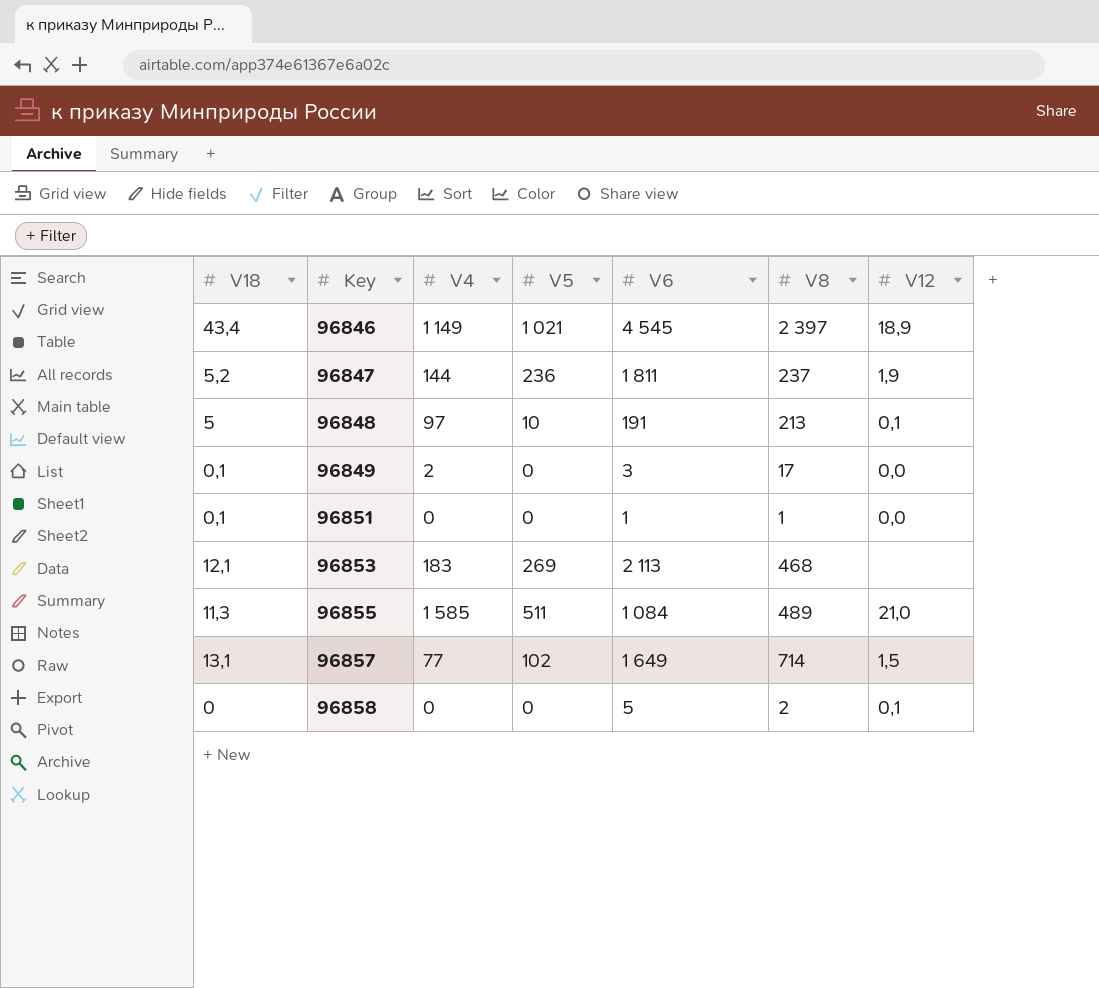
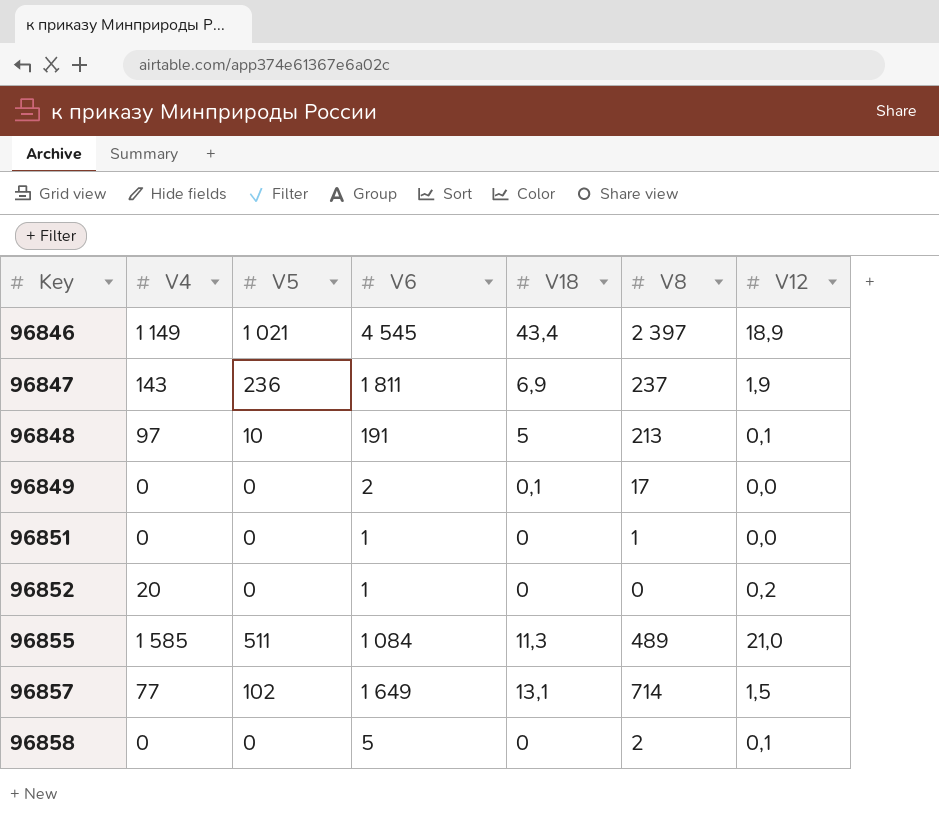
column V18 | position: 1 -> 5
row 96853: 12,1 | 183 | 269 | 2 113 | 468 | none -> none
96847 | V4: 144 -> 143
96847 | V18: 5,2 -> 6,9
96849 | V4: 2 -> 0
96849 | V6: 3 -> 2
96851 | V18: 0,1 -> 0
row 96852: none -> 20 | 0 | 1 | 0 | 0 | 0,2

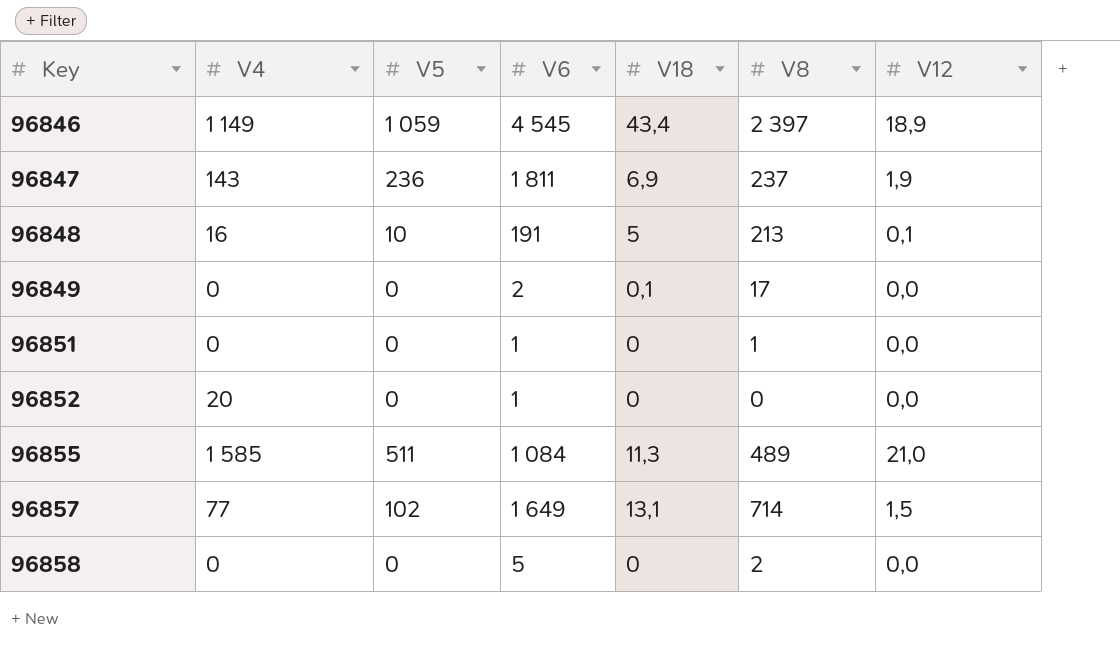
96846 | V5: 1 021 -> 1 059
96848 | V4: 97 -> 16
96852 | V12: 0,2 -> 0,0
96858 | V12: 0,1 -> 0,0

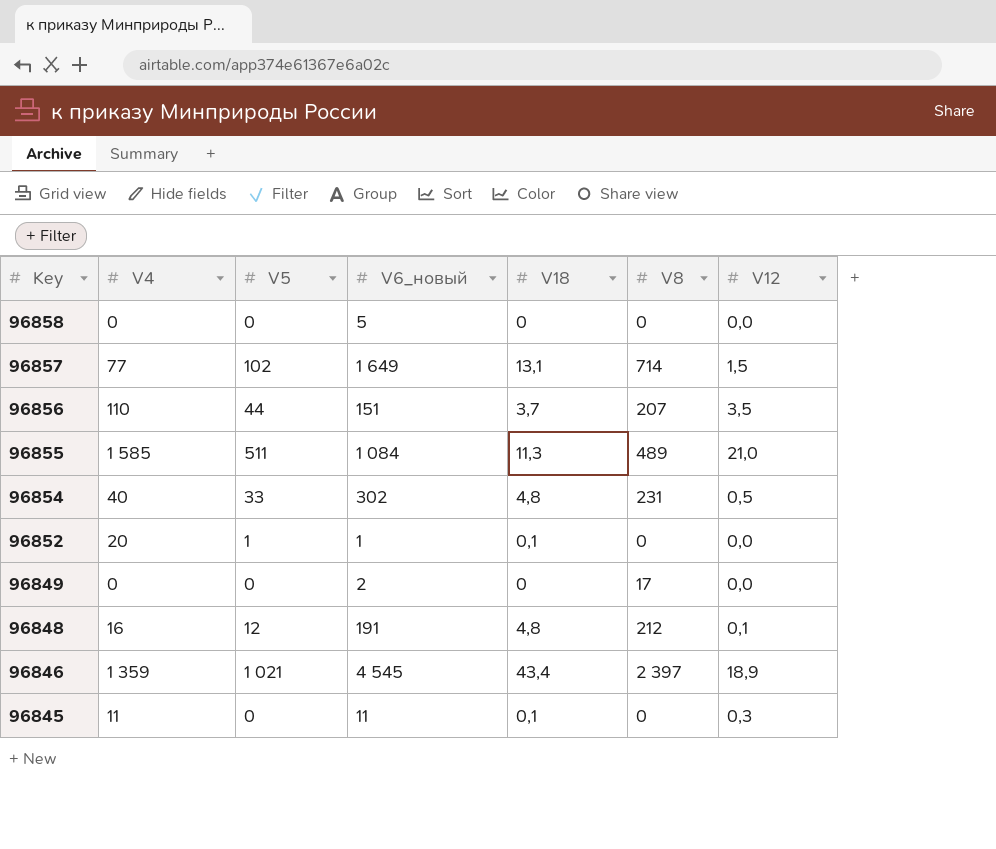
row order: Key ascending -> Key descending
column name: V6 -> V6_новый
row 96847: 143 | 236 | 1 811 | 6,9 | 237 | 1,9 -> none
row 96851: 0 | 0 | 1 | 0 | 1 | 0,0 -> none
96858 | V8: 2 -> 0
row 96856: none -> 110 | 44 | 151 | 3,7 | 207 | 3,5
row 96854: none -> 40 | 33 | 302 | 4,8 | 231 | 0,5
96852 | V5: 0 -> 1
96852 | V18: 0 -> 0,1
96849 | V18: 0,1 -> 0
96848 | V5: 10 -> 12
96848 | V18: 5 -> 4,8
96848 | V8: 213 -> 212
96846 | V4: 1 149 -> 1 359
96846 | V5: 1 059 -> 1 021
row 96845: none -> 11 | 0 | 11 | 0,1 | 0 | 0,3

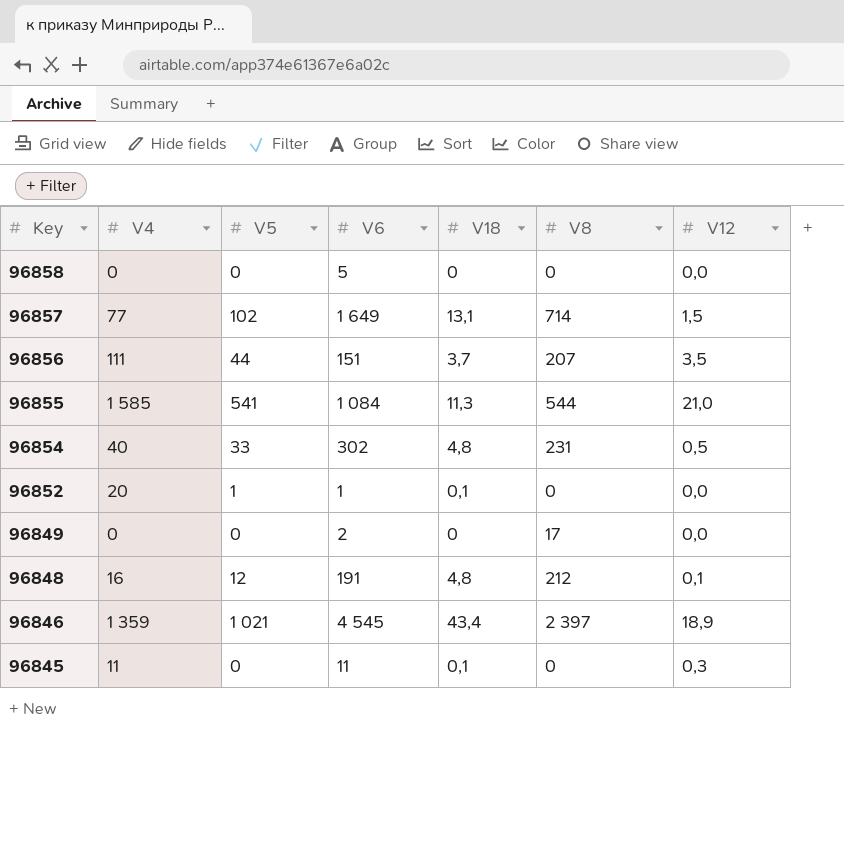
column name: V6_новый -> V6
96856 | V4: 110 -> 111
96855 | V5: 511 -> 541
96855 | V8: 489 -> 544

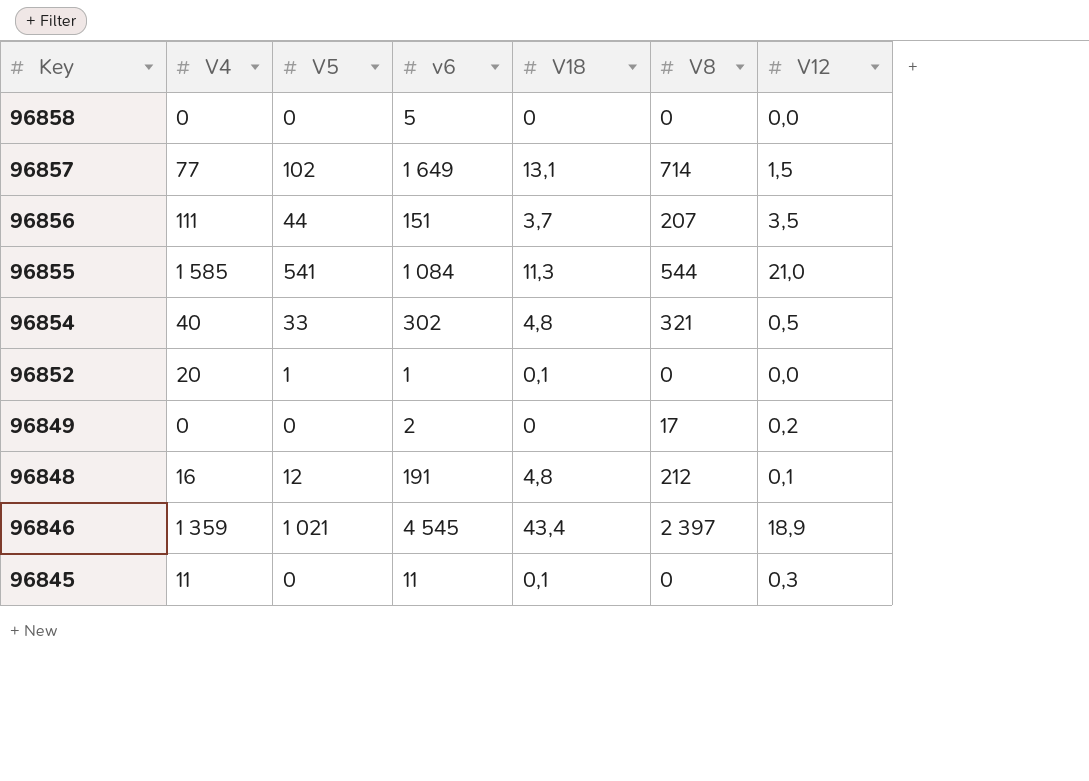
column name: V6 -> v6
96854 | V8: 231 -> 321
96849 | V12: 0,0 -> 0,2

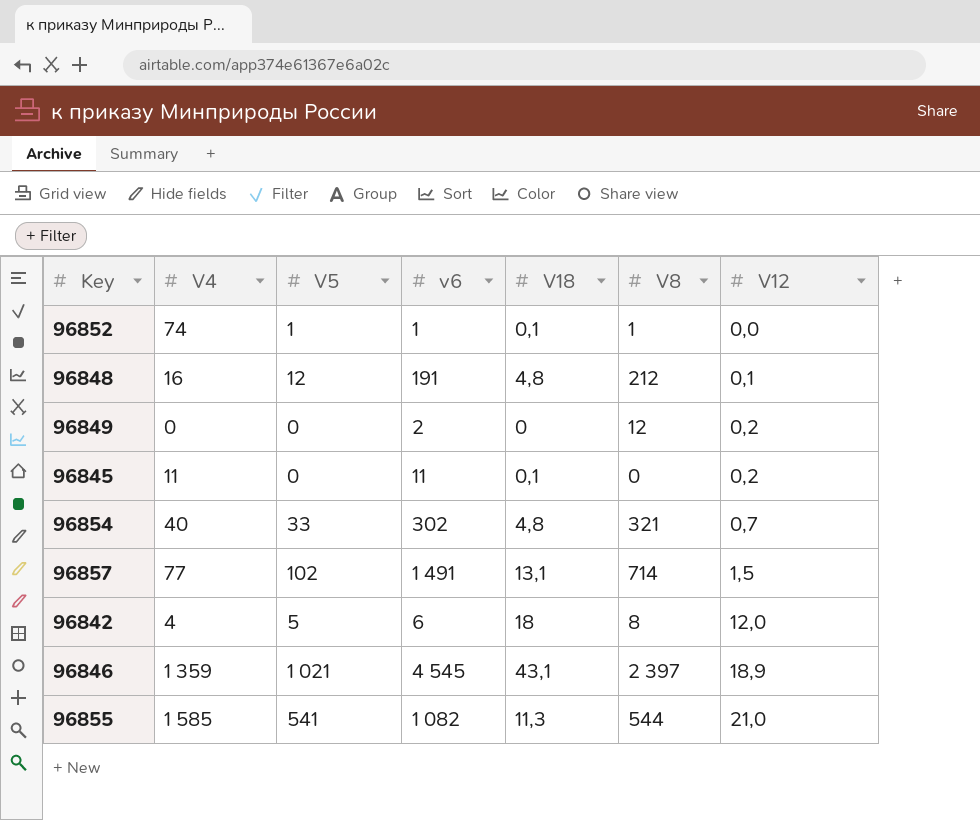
row order: Key descending -> V12 ascending
row 96858: 0 | 0 | 5 | 0 | 0 | 0,0 -> none
row 96856: 111 | 44 | 151 | 3,7 | 207 | 3,5 -> none
96852 | V4: 20 -> 74
96852 | V8: 0 -> 1
96849 | V8: 17 -> 12
96845 | V12: 0,3 -> 0,2
96854 | V12: 0,5 -> 0,7
96857 | v6: 1 649 -> 1 491
row 96842: none -> 4 | 5 | 6 | 18 | 8 | 12,0
96846 | V18: 43,4 -> 43,1
96855 | v6: 1 084 -> 1 082

